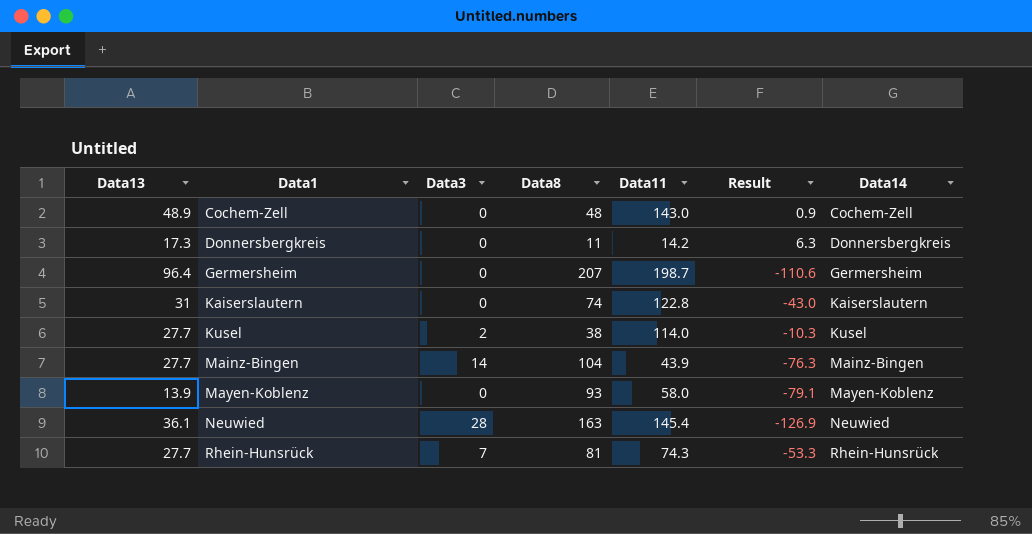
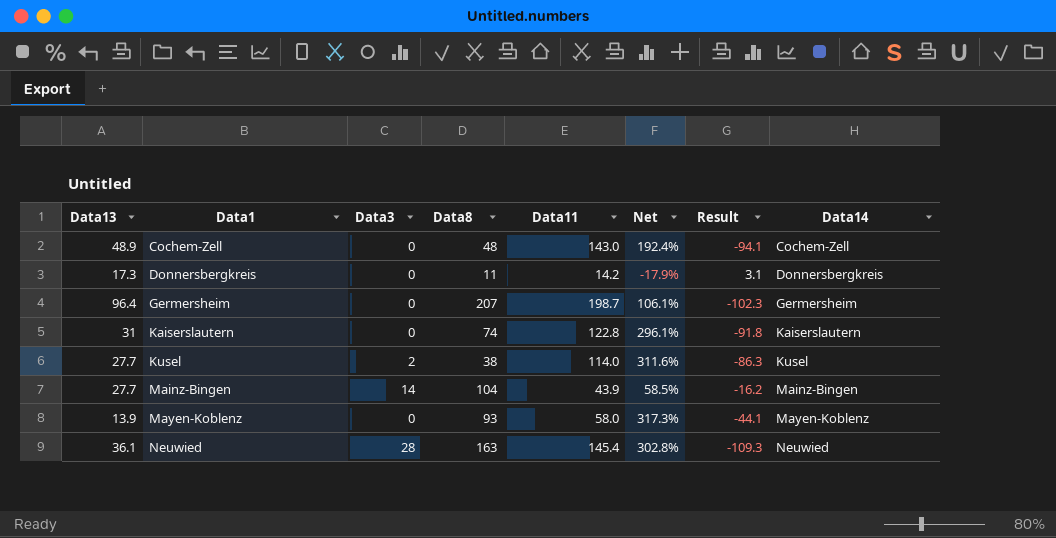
column Net | formula: none -> ([Data11] - [Data13]) / [Data13]
column Result | formula: [Data13] - [Data8] -> [Data13] - [Data11]
row Rhein-Hunsrück: 27.7 | 7 | 81 | 74.3 | -53.3 | Rhein-Hunsrück -> none

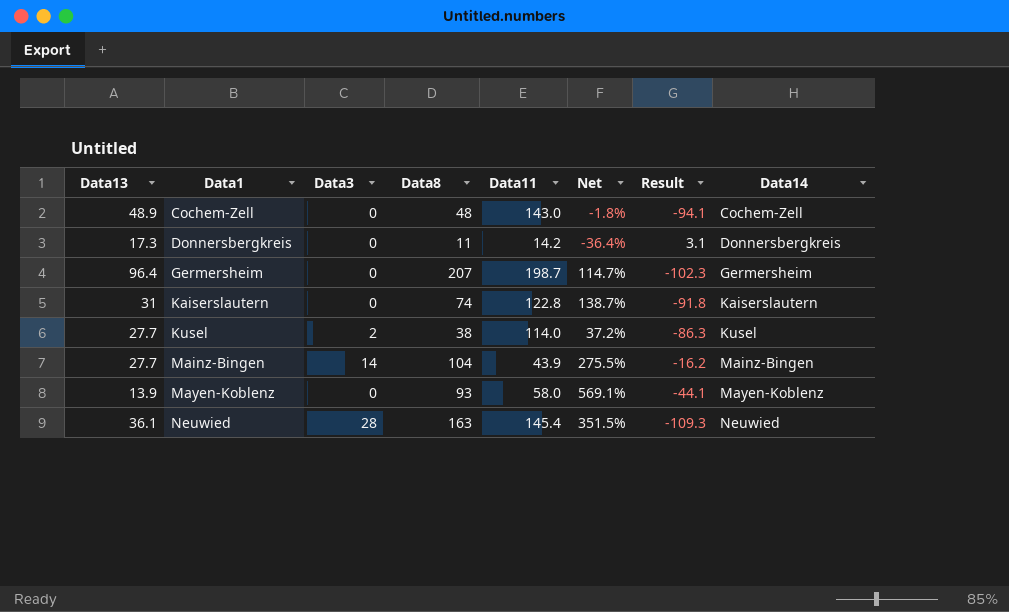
column Net | formula: ([Data11] - [Data13]) / [Data13] -> ([Data8] - [Data13]) / [Data13]

